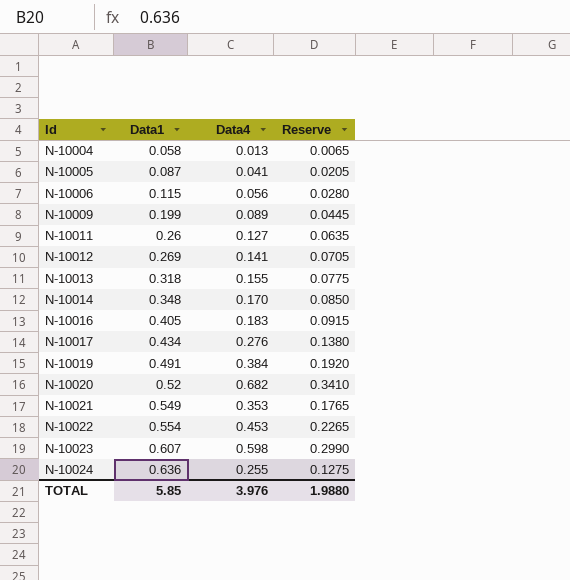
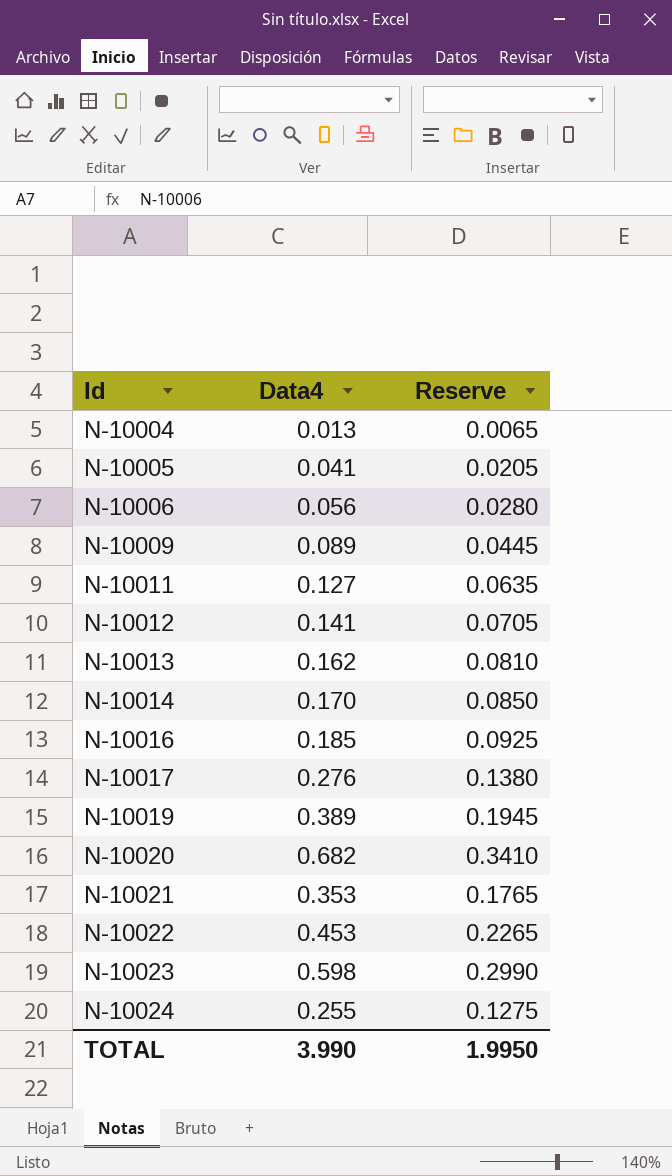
column Data1 | position: 2 -> none
N-10013 | Data4: 0.155 -> 0.162
N-10013 | Reserve: 0.0775 -> 0.0810
N-10016 | Data4: 0.183 -> 0.185
N-10016 | Reserve: 0.0915 -> 0.0925
N-10019 | Data4: 0.384 -> 0.389
N-10019 | Reserve: 0.1920 -> 0.1945
TOTAL | Data4: 3.976 -> 3.990
TOTAL | Reserve: 1.9880 -> 1.9950

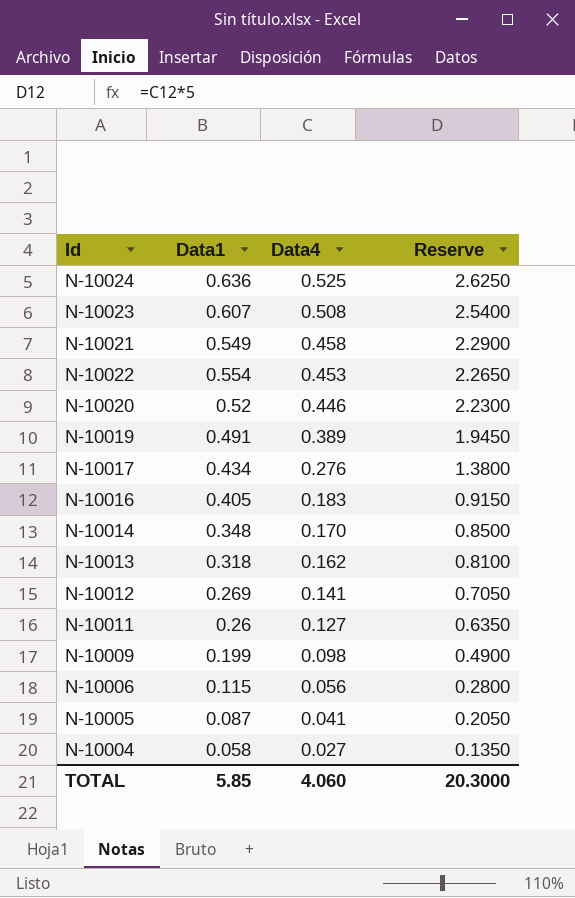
row order: Id ascending -> Data4 descending
column Data1 | position: none -> 2
column Reserve | formula: [Data4] * 0.5 -> [Data4] * 5
N-10024 | Data4: 0.255 -> 0.525
N-10023 | Data4: 0.598 -> 0.508
N-10021 | Data4: 0.353 -> 0.458
N-10020 | Data4: 0.682 -> 0.446
N-10016 | Data4: 0.185 -> 0.183
N-10009 | Data4: 0.089 -> 0.098
N-10004 | Data4: 0.013 -> 0.027
TOTAL | Data4: 3.990 -> 4.060
TOTAL | Reserve: 1.9950 -> 20.3000

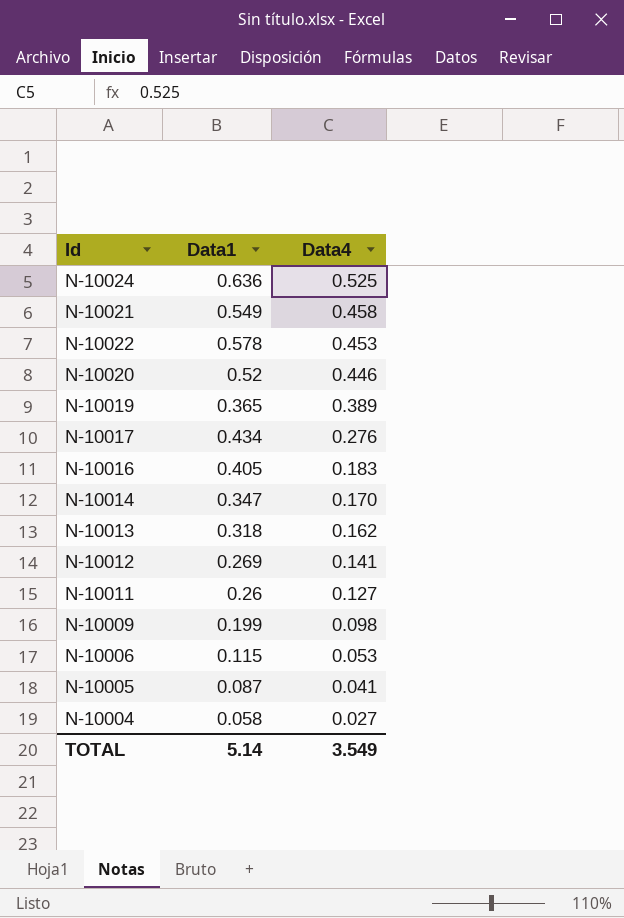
column Reserve | formula: [Data4] * 5 -> none
row N-10023: 0.607 | 0.508 | 2.5400 -> none
N-10022 | Data1: 0.554 -> 0.578
N-10019 | Data1: 0.491 -> 0.365
N-10014 | Data1: 0.348 -> 0.347
N-10006 | Data4: 0.056 -> 0.053
TOTAL | Data1: 5.85 -> 5.14
TOTAL | Data4: 4.060 -> 3.549

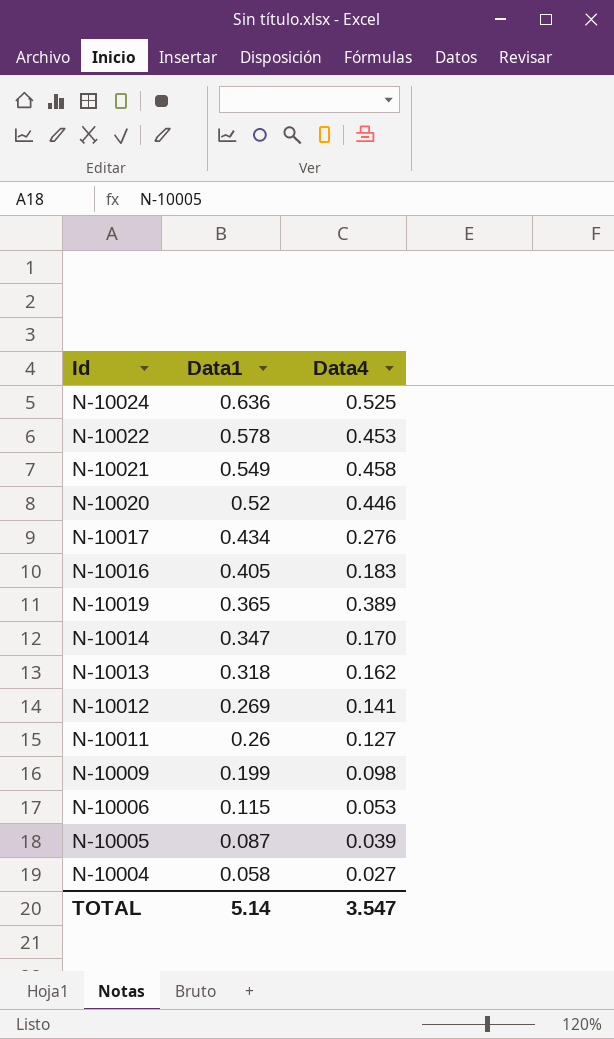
row order: Data4 descending -> Data1 descending
N-10005 | Data4: 0.041 -> 0.039
TOTAL | Data4: 3.549 -> 3.547

